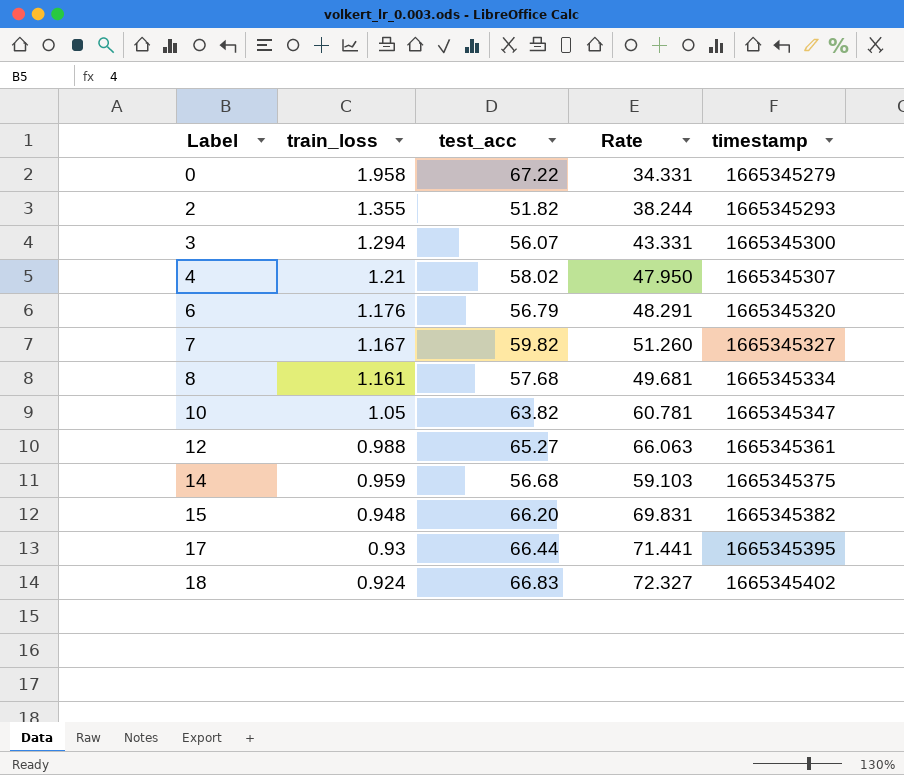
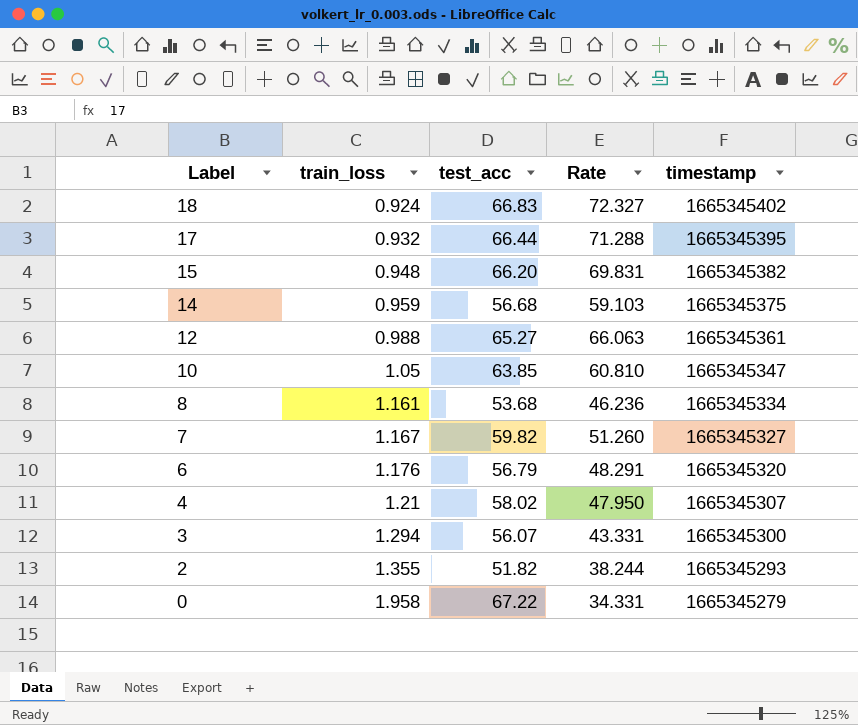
row order: Label ascending -> Label descending
17 | train_loss: 0.93 -> 0.932
17 | Rate: 71.441 -> 71.288
10 | test_acc: 63.82 -> 63.85
10 | Rate: 60.781 -> 60.810
8 | test_acc: 57.68 -> 53.68
8 | Rate: 49.681 -> 46.236

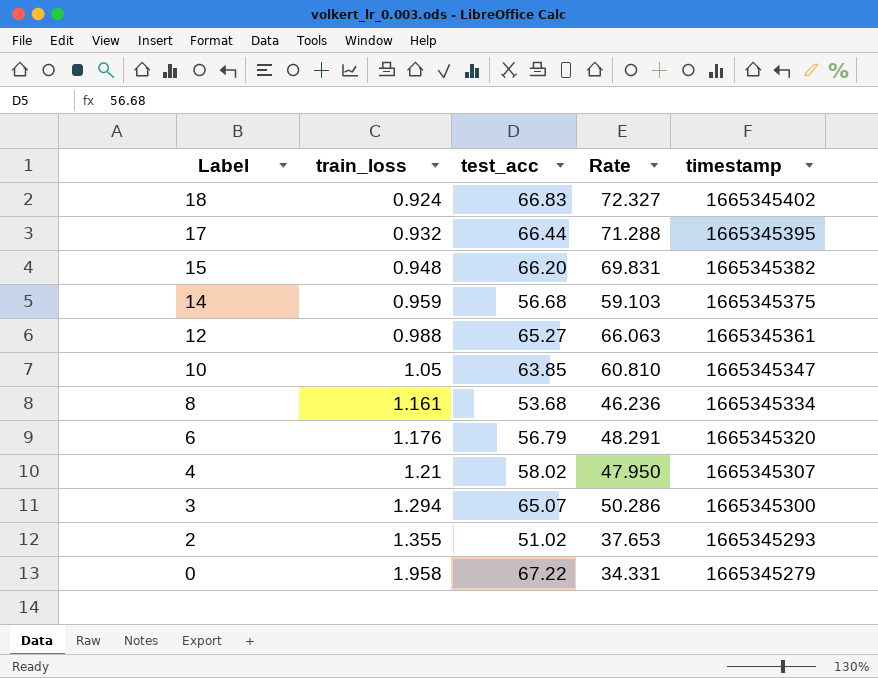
row 7: 1.167 | 59.82 | 51.260 | 1665345327 -> none
3 | test_acc: 56.07 -> 65.07
3 | Rate: 43.331 -> 50.286
2 | test_acc: 51.82 -> 51.02
2 | Rate: 38.244 -> 37.653

